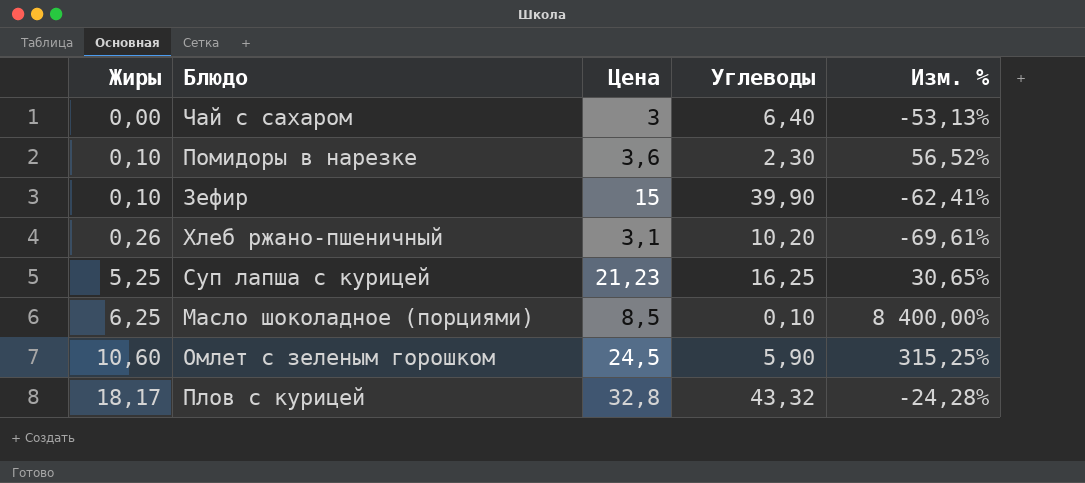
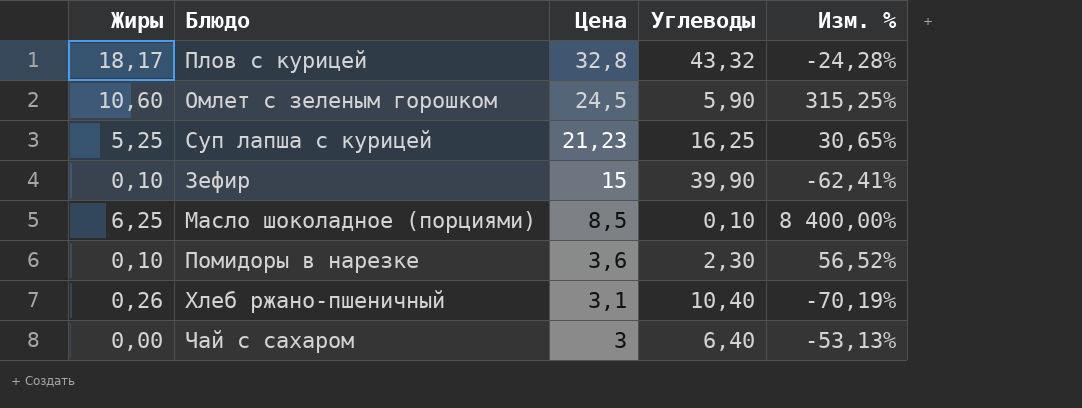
row order: Жиры ascending -> Цена descending
Хлеб ржано-пшеничный | Углеводы: 10,20 -> 10,40
Хлеб ржано-пшеничный | Изм. %: -69,61% -> -70,19%

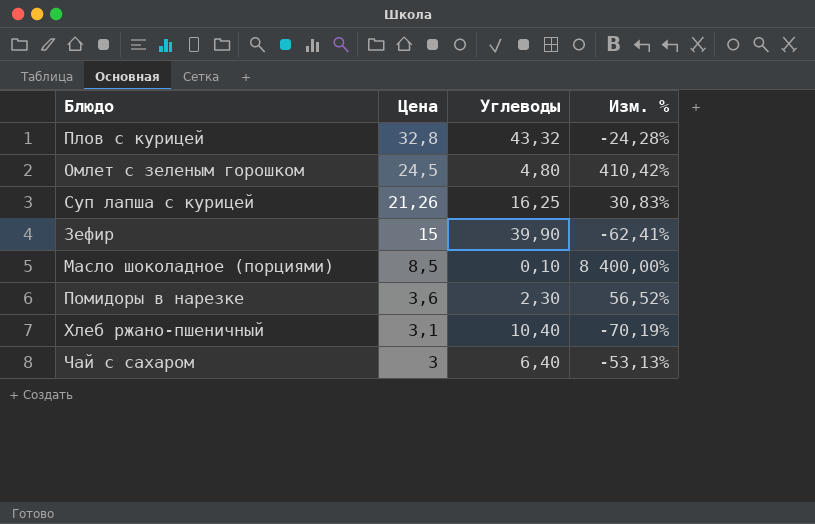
column Жиры | position: 1 -> none
Омлет с зеленым горошком | Углеводы: 5,90 -> 4,80
Омлет с зеленым горошком | Изм. %: 315,25% -> 410,42%
Суп лапша с курицей | Цена: 21,23 -> 21,26
Суп лапша с курицей | Изм. %: 30,65% -> 30,83%

